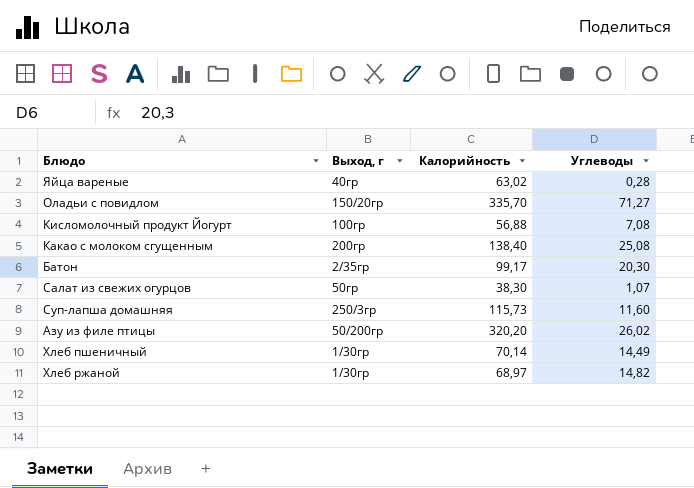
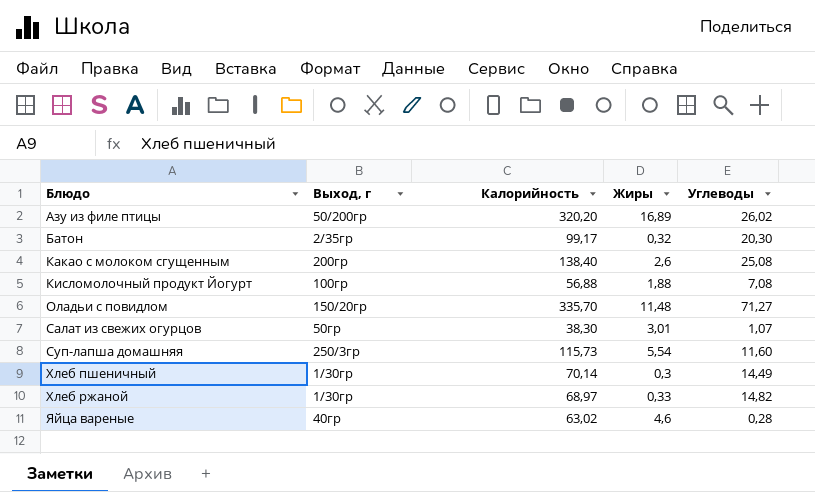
row order: none -> Блюдо ascending
column Жиры | position: none -> 4

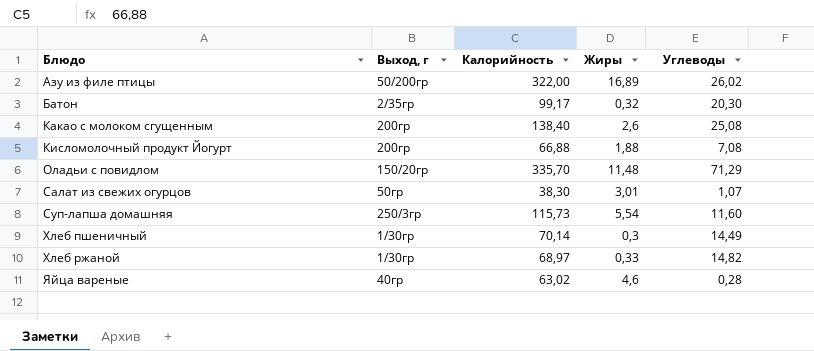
Азу из филе птицы | Калорийность: 320,20 -> 322,00
Кисломолочный продукт Йогурт | Выход, г: 100гр -> 200гр
Кисломолочный продукт Йогурт | Калорийность: 56,88 -> 66,88
Оладьи с повидлом | Углеводы: 71,27 -> 71,29

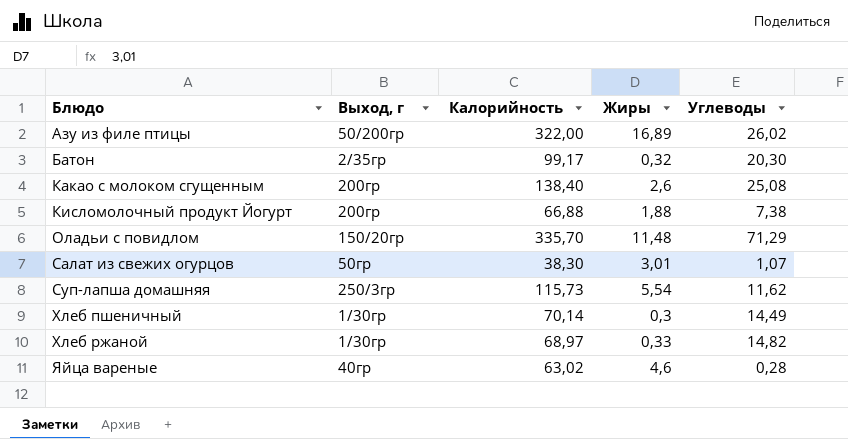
Кисломолочный продукт Йогурт | Углеводы: 7,08 -> 7,38
Суп-лапша домашняя | Углеводы: 11,60 -> 11,62

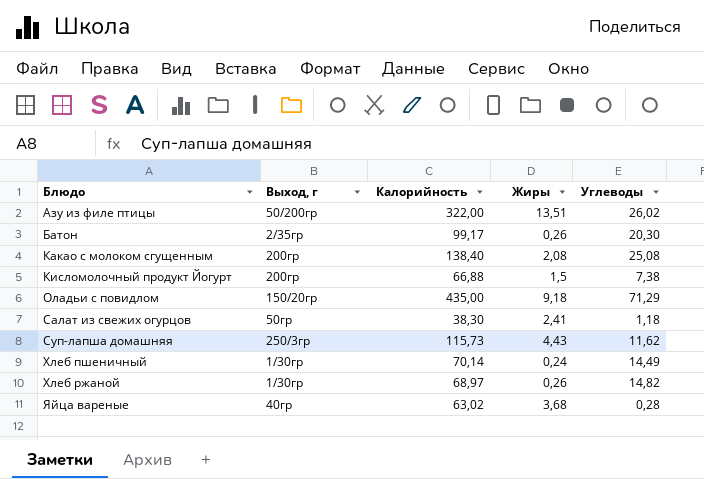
Азу из филе птицы | Жиры: 16,89 -> 13,51
Батон | Жиры: 0,32 -> 0,26
Какао с молоком сгущенным | Жиры: 2,6 -> 2,08
Кисломолочный продукт Йогурт | Жиры: 1,88 -> 1,5
Оладьи с повидлом | Калорийность: 335,70 -> 435,00
Оладьи с повидлом | Жиры: 11,48 -> 9,18
Салат из свежих огурцов | Жиры: 3,01 -> 2,41
Салат из свежих огурцов | Углеводы: 1,07 -> 1,18
Суп-лапша домашняя | Жиры: 5,54 -> 4,43
Хлеб пшеничный | Жиры: 0,3 -> 0,24
Хлеб ржаной | Жиры: 0,33 -> 0,26
Яйца вареные | Жиры: 4,6 -> 3,68

